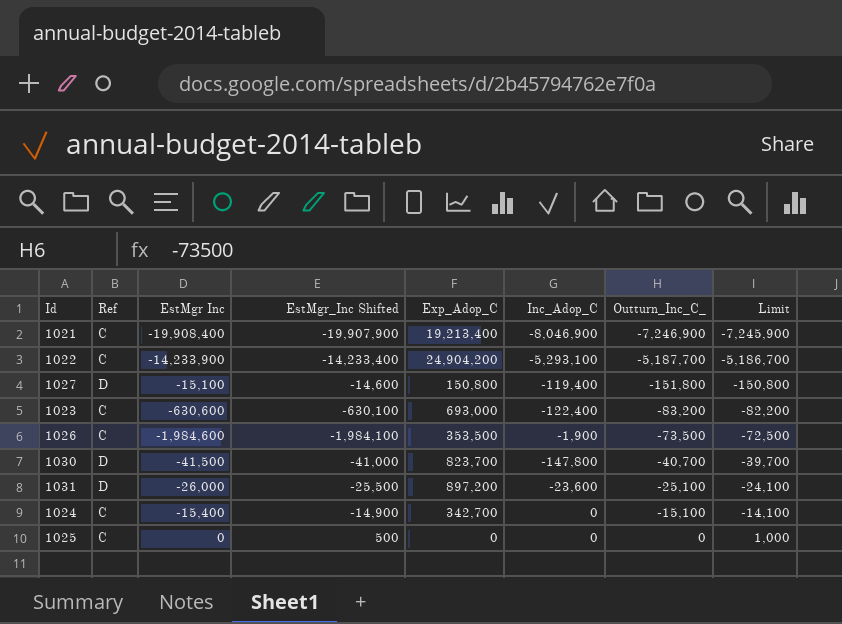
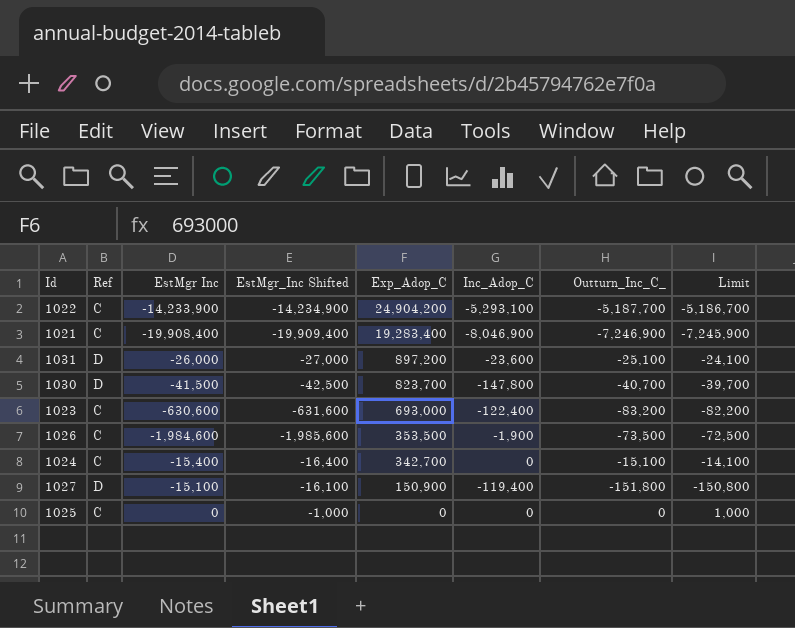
row order: Outturn_Inc_C_ ascending -> Exp_Adop_C descending
column EstMgr_Inc Shifted | formula: [EstMgr Inc] + 500 -> [EstMgr Inc] - 1000
1021 | Exp_Adop_C: 19,213,400 -> 19,283,400
1027 | Exp_Adop_C: 150,800 -> 150,900

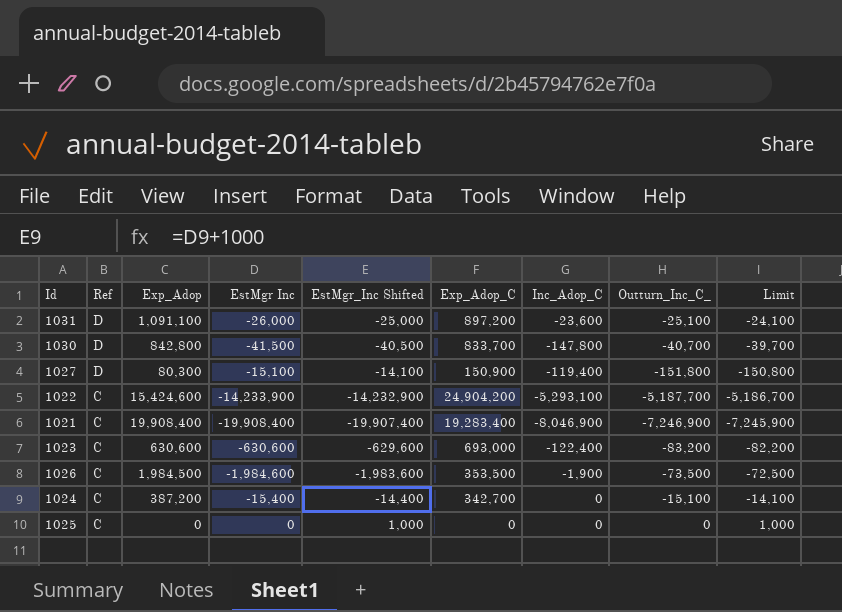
row order: Exp_Adop_C descending -> Ref descending
column Exp_Adop | position: none -> 3
column EstMgr_Inc Shifted | formula: [EstMgr Inc] - 1000 -> [EstMgr Inc] + 1000
1030 | Exp_Adop_C: 823,700 -> 833,700

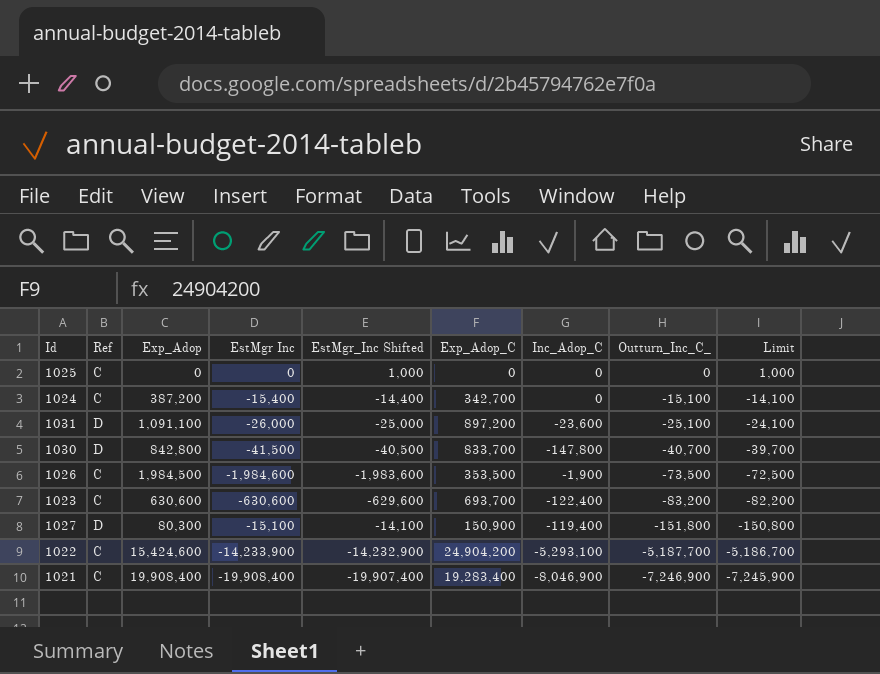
row order: Ref descending -> Outturn_Inc_C_ descending
1023 | Exp_Adop_C: 693,000 -> 693,700

